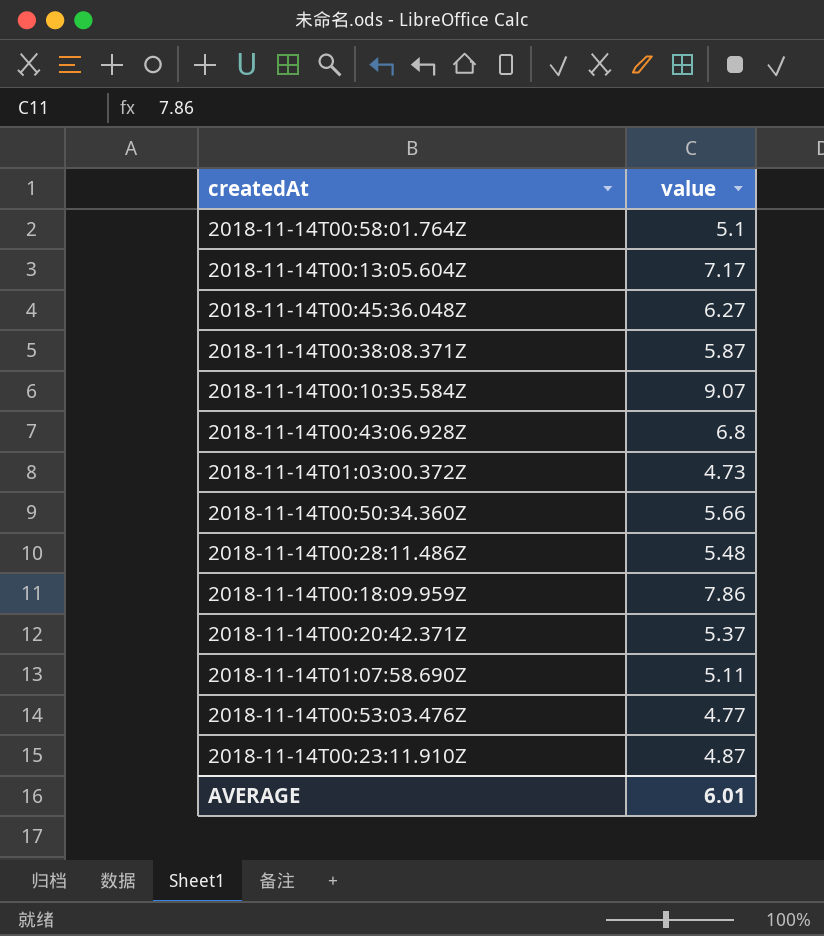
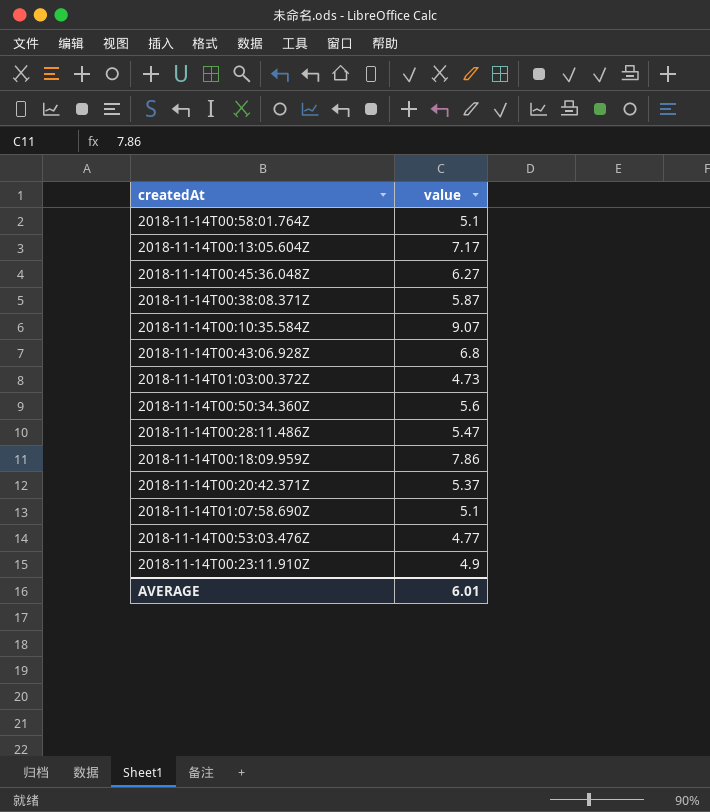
2018-11-14T00:50:34.360Z | value: 5.66 -> 5.6
2018-11-14T00:28:11.486Z | value: 5.48 -> 5.47
2018-11-14T01:07:58.690Z | value: 5.11 -> 5.1
2018-11-14T00:23:11.910Z | value: 4.87 -> 4.9

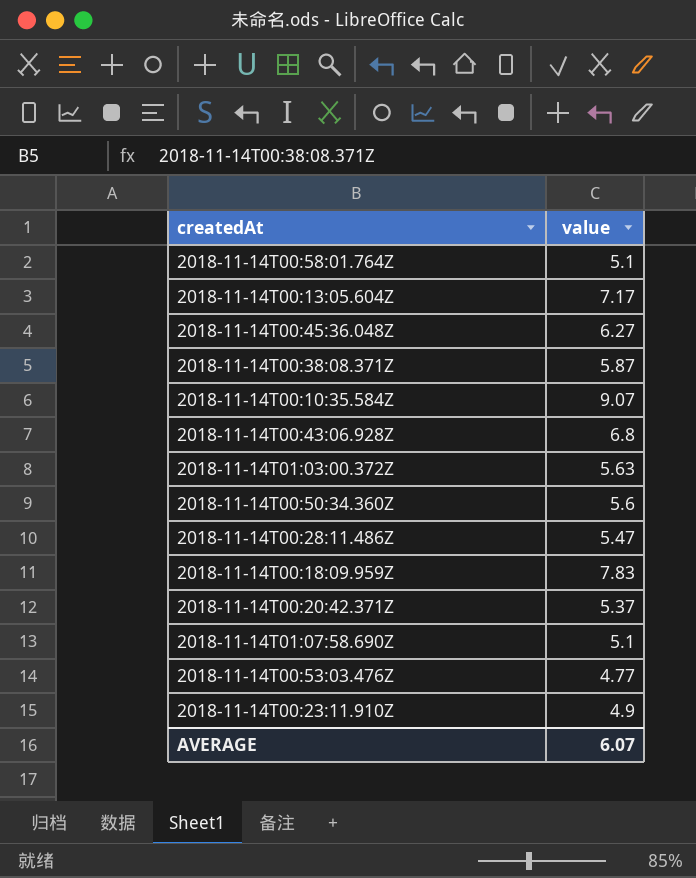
2018-11-14T01:03:00.372Z | value: 4.73 -> 5.63
2018-11-14T00:18:09.959Z | value: 7.86 -> 7.83
AVERAGE | value: 6.01 -> 6.07

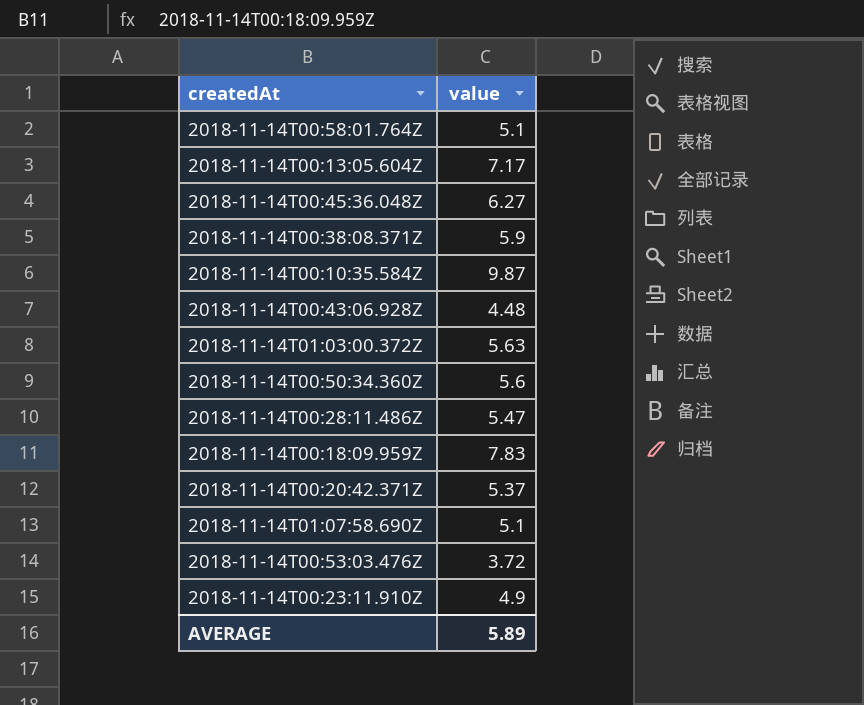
2018-11-14T00:38:08.371Z | value: 5.87 -> 5.9
2018-11-14T00:10:35.584Z | value: 9.07 -> 9.87
2018-11-14T00:43:06.928Z | value: 6.8 -> 4.48
2018-11-14T00:53:03.476Z | value: 4.77 -> 3.72
AVERAGE | value: 6.07 -> 5.89

